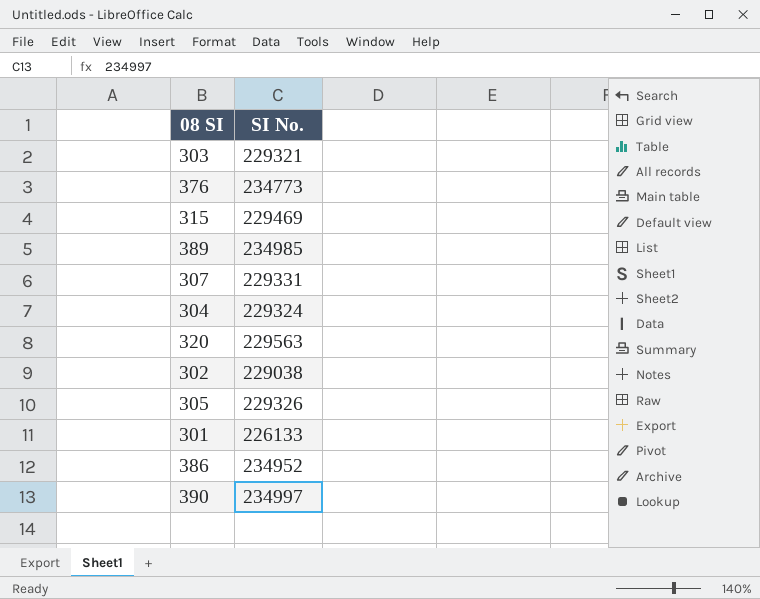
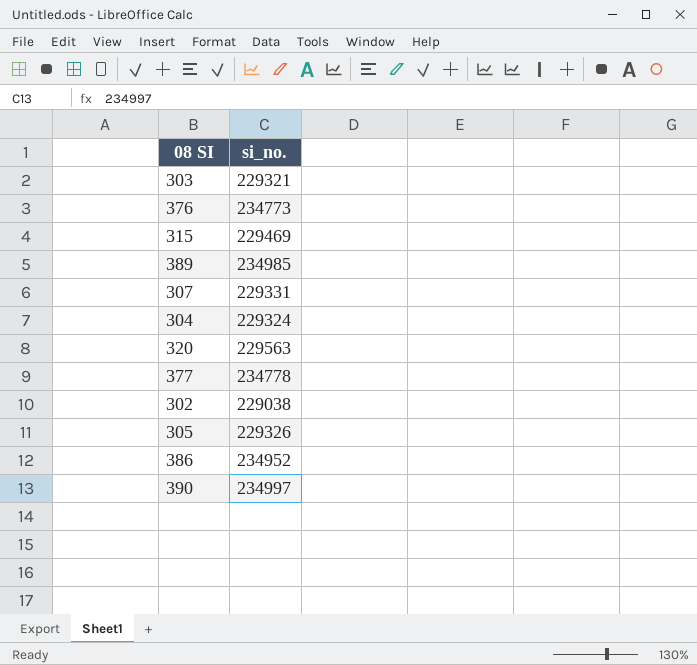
column name: SI No. -> si_no.
row 301: 226133 -> none
row 377: none -> 234778

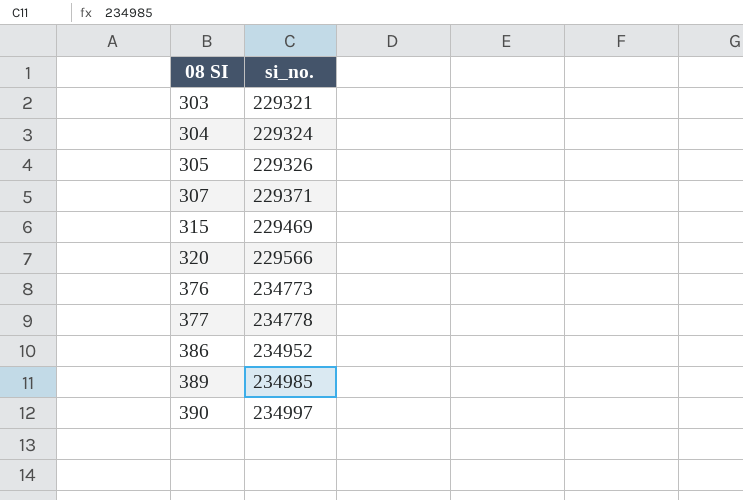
row order: none -> 08 SI ascending
row 302: 229038 -> none
307 | si_no.: 229331 -> 229371
320 | si_no.: 229563 -> 229566

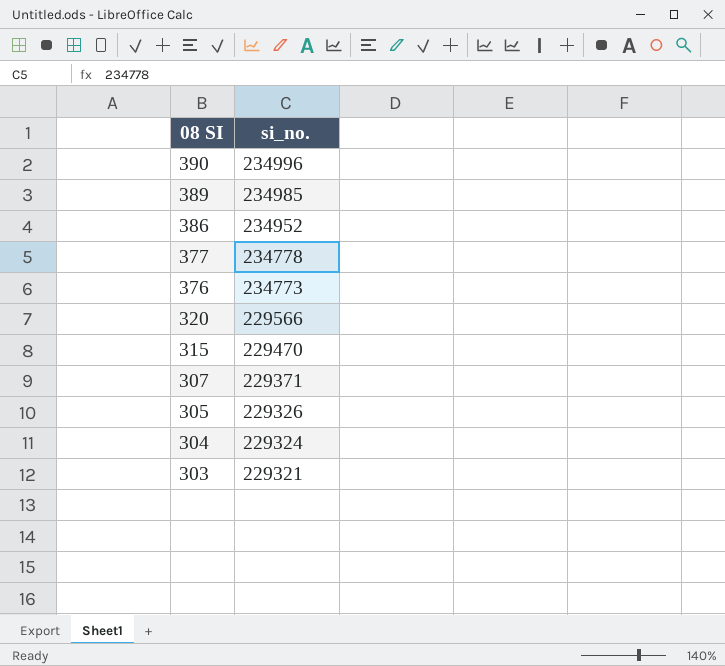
row order: 08 SI ascending -> 08 SI descending
390 | si_no.: 234997 -> 234996
315 | si_no.: 229469 -> 229470

